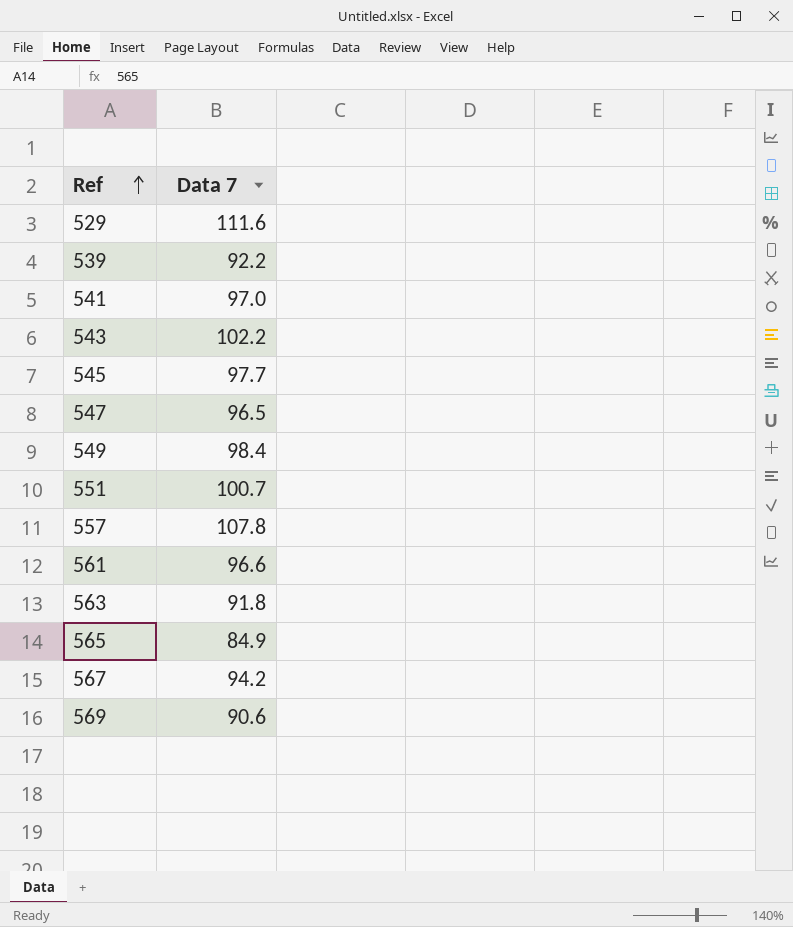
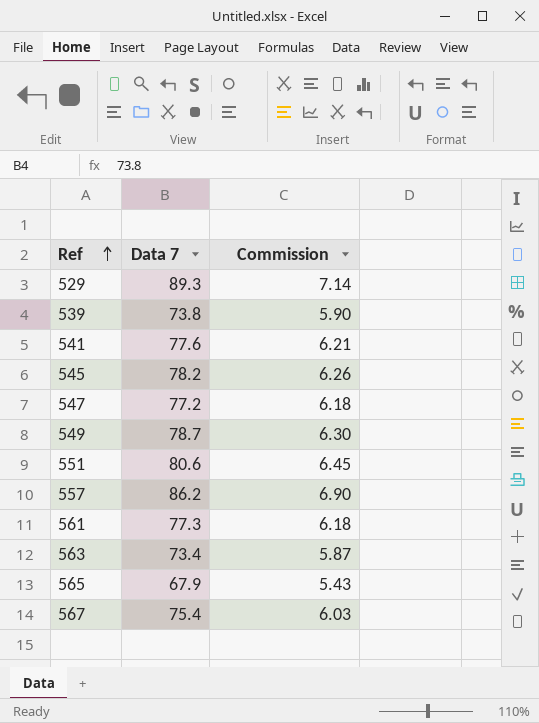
column Commission | formula: none -> [Data 7] * 0.08
row 543: 102.2 -> none
row 569: 90.6 -> none
529 | Data 7: 111.6 -> 89.3
539 | Data 7: 92.2 -> 73.8
541 | Data 7: 97.0 -> 77.6
545 | Data 7: 97.7 -> 78.2
547 | Data 7: 96.5 -> 77.2
549 | Data 7: 98.4 -> 78.7
551 | Data 7: 100.7 -> 80.6
557 | Data 7: 107.8 -> 86.2
561 | Data 7: 96.6 -> 77.3
563 | Data 7: 91.8 -> 73.4
565 | Data 7: 84.9 -> 67.9
567 | Data 7: 94.2 -> 75.4

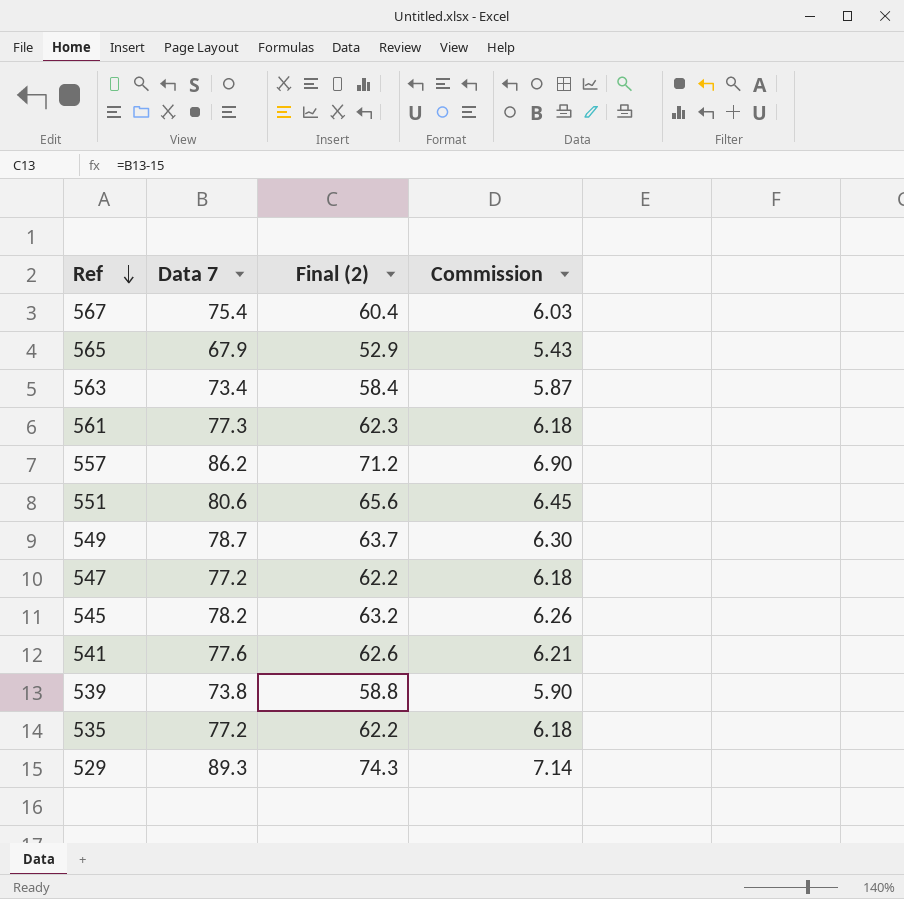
row order: Ref ascending -> Ref descending
column Final (2) | formula: none -> [Data 7] - 15
row 535: none -> 77.2 | 62.2 | 6.18

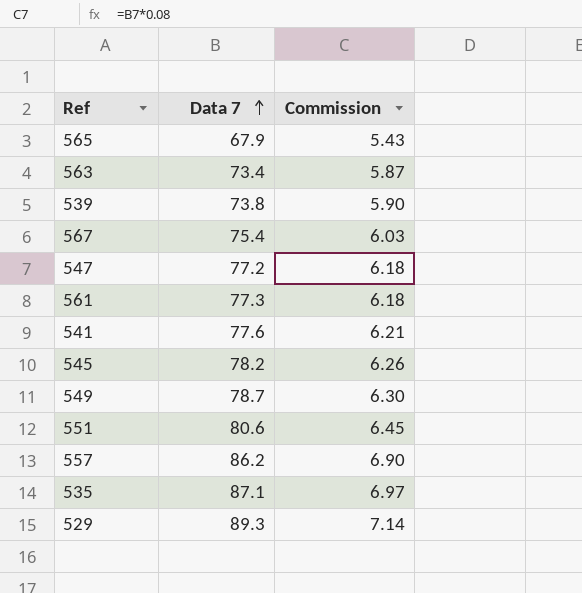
row order: Ref descending -> Data 7 ascending
column Final (2) | formula: [Data 7] - 15 -> none
535 | Data 7: 77.2 -> 87.1
535 | Commission: 6.18 -> 6.97

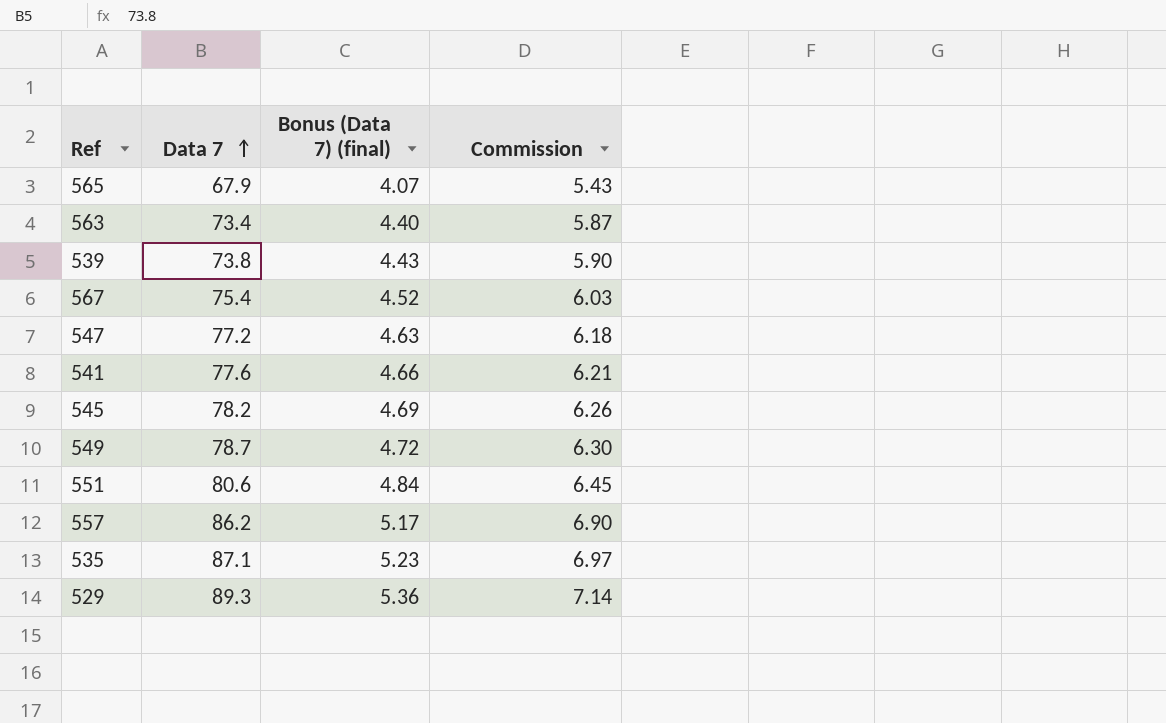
column Bonus (Data 7) (final) | formula: none -> [Data 7] * 0.06
row 561: 77.3 | 6.18 -> none

